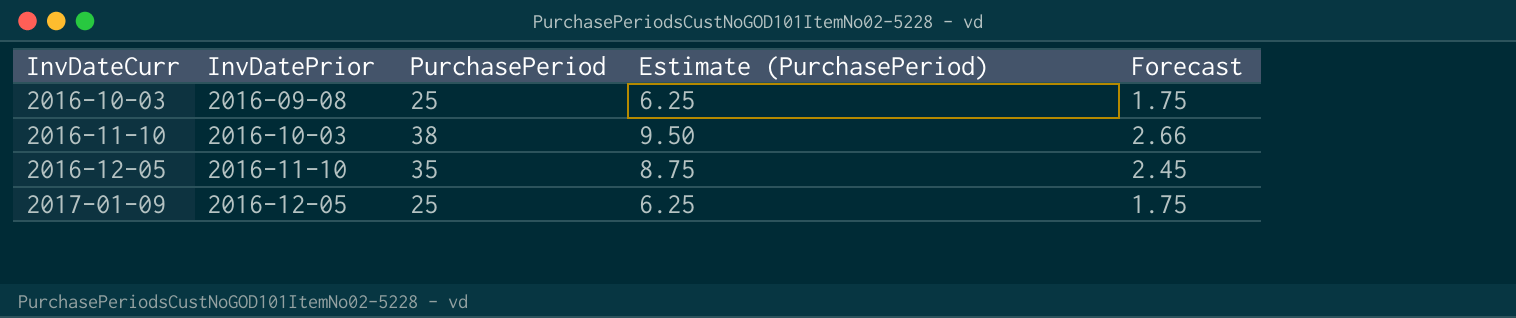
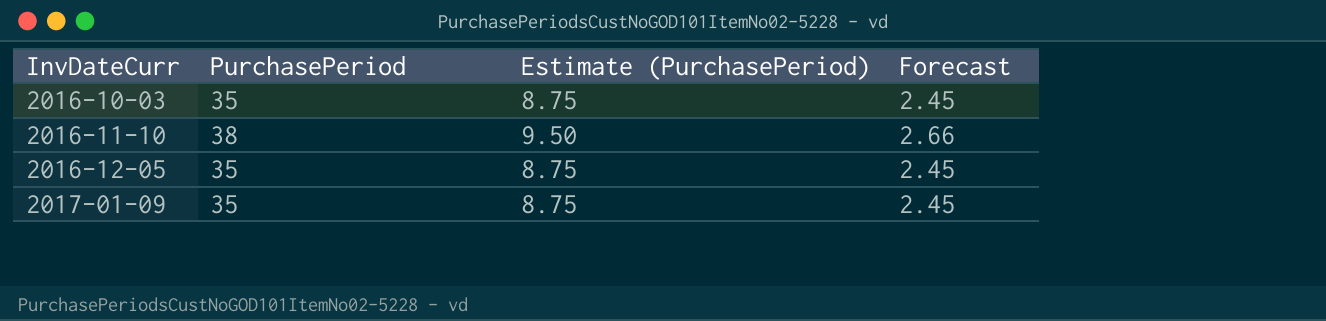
column InvDatePrior | position: 2 -> none
2016-10-03 | PurchasePeriod: 25 -> 35
2016-10-03 | Estimate (PurchasePeriod): 6.25 -> 8.75
2016-10-03 | Forecast: 1.75 -> 2.45
2017-01-09 | PurchasePeriod: 25 -> 35
2017-01-09 | Estimate (PurchasePeriod): 6.25 -> 8.75
2017-01-09 | Forecast: 1.75 -> 2.45

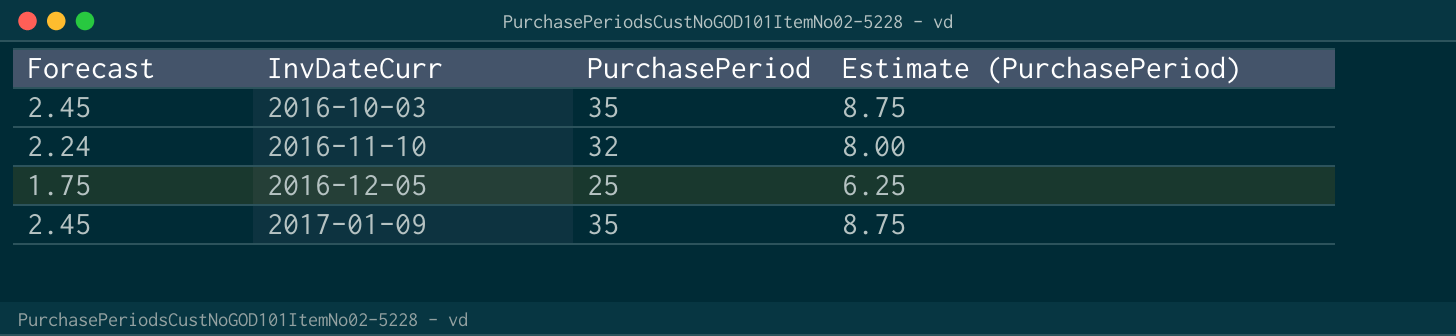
column Forecast | position: 4 -> 1
2016-11-10 | Forecast: 2.66 -> 2.24
2016-11-10 | PurchasePeriod: 38 -> 32
2016-11-10 | Estimate (PurchasePeriod): 9.50 -> 8.00
2016-12-05 | Forecast: 2.45 -> 1.75
2016-12-05 | PurchasePeriod: 35 -> 25
2016-12-05 | Estimate (PurchasePeriod): 8.75 -> 6.25

